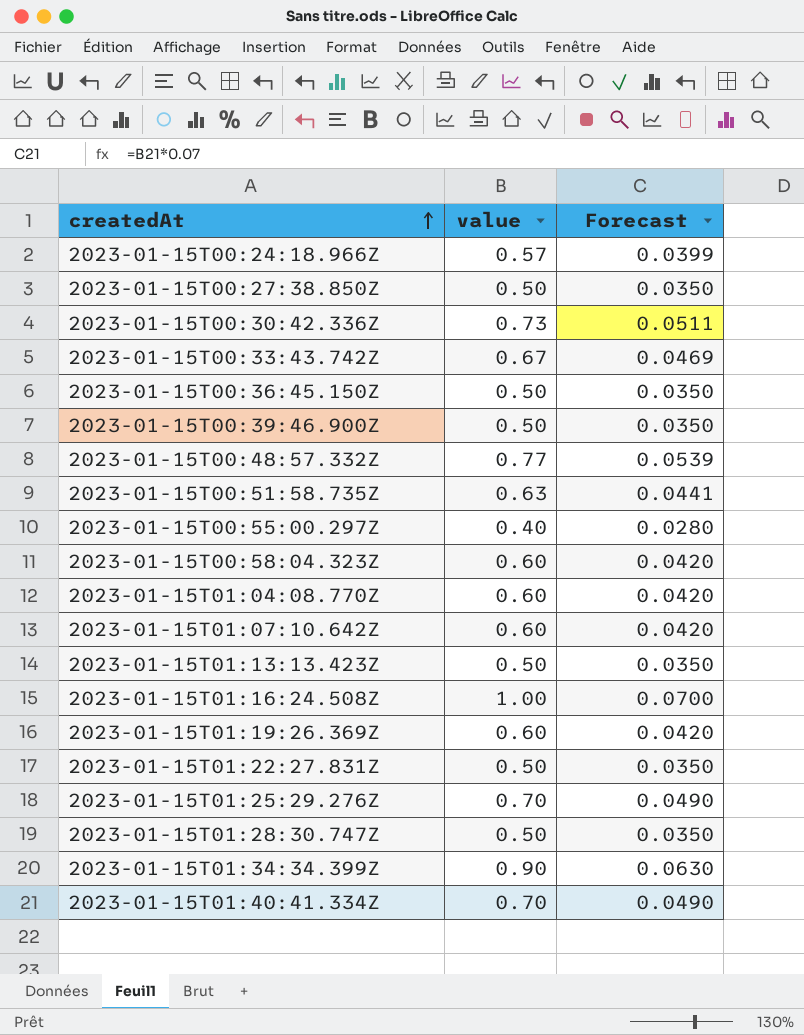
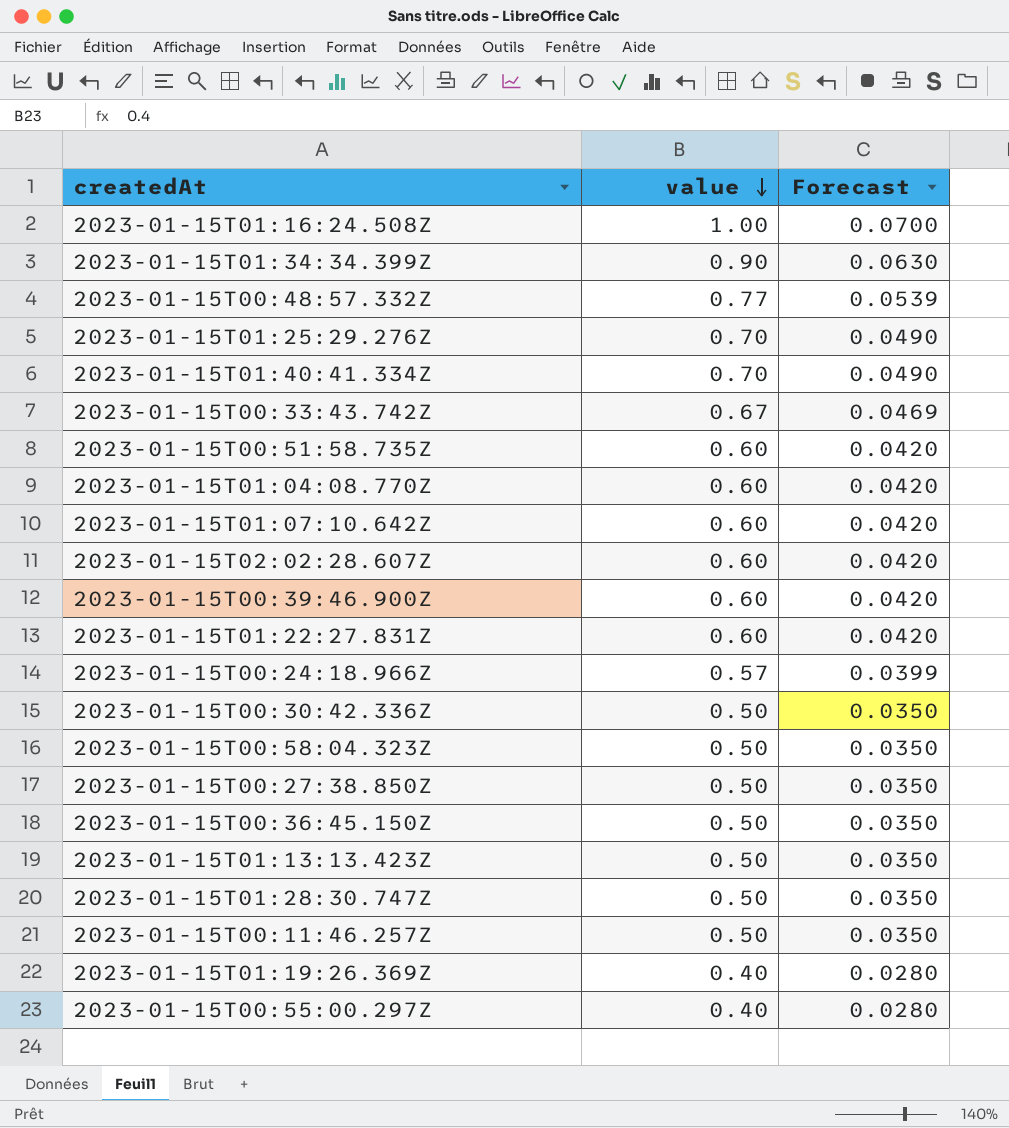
row order: createdAt ascending -> value descending
2023-01-15T00:51:58.735Z | value: 0.63 -> 0.60
2023-01-15T00:51:58.735Z | Forecast: 0.0441 -> 0.0420
row 2023-01-15T02:02:28.607Z: none -> 0.60 | 0.0420
2023-01-15T00:39:46.900Z | value: 0.50 -> 0.60
2023-01-15T00:39:46.900Z | Forecast: 0.0350 -> 0.0420
2023-01-15T01:22:27.831Z | value: 0.50 -> 0.60
2023-01-15T01:22:27.831Z | Forecast: 0.0350 -> 0.0420
2023-01-15T00:30:42.336Z | value: 0.73 -> 0.50
2023-01-15T00:30:42.336Z | Forecast: 0.0511 -> 0.0350
2023-01-15T00:58:04.323Z | value: 0.60 -> 0.50
2023-01-15T00:58:04.323Z | Forecast: 0.0420 -> 0.0350
row 2023-01-15T00:11:46.257Z: none -> 0.50 | 0.0350
2023-01-15T01:19:26.369Z | value: 0.60 -> 0.40
2023-01-15T01:19:26.369Z | Forecast: 0.0420 -> 0.0280

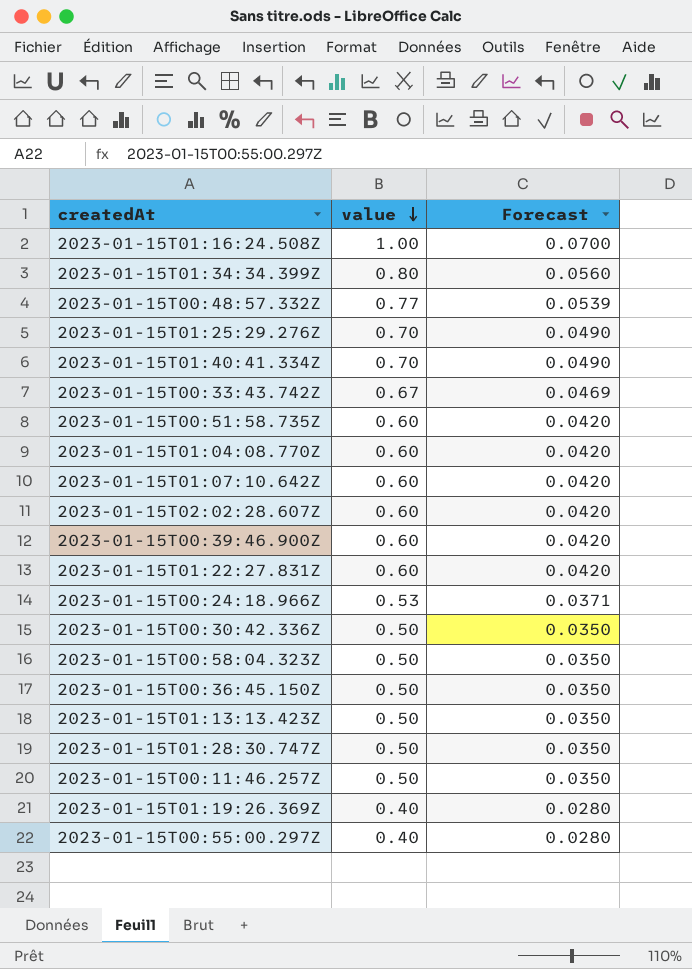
row 2023-01-15T00:27:38.850Z: 0.50 | 0.0350 -> none
2023-01-15T01:34:34.399Z | value: 0.90 -> 0.80
2023-01-15T01:34:34.399Z | Forecast: 0.0630 -> 0.0560
2023-01-15T00:24:18.966Z | value: 0.57 -> 0.53
2023-01-15T00:24:18.966Z | Forecast: 0.0399 -> 0.0371

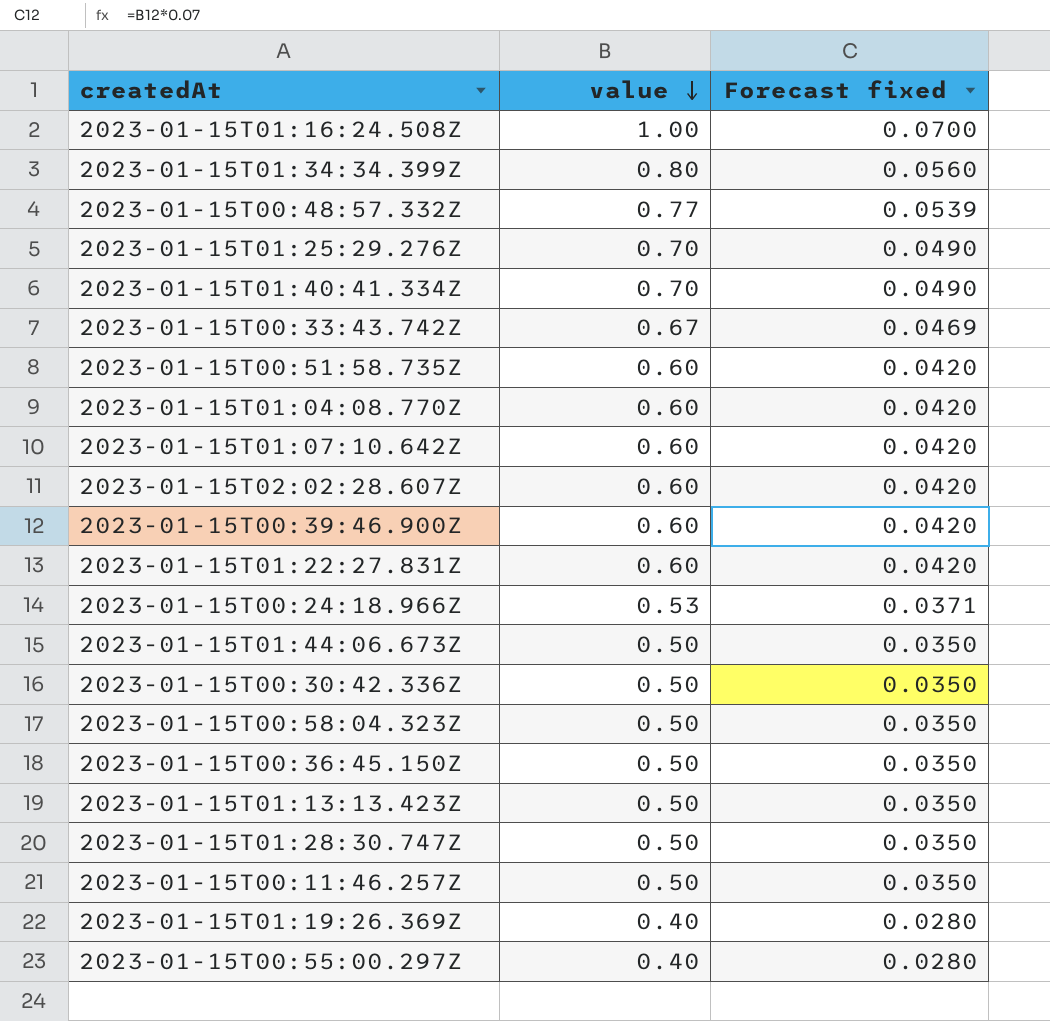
column name: Forecast -> Forecast fixed
row 2023-01-15T01:44:06.673Z: none -> 0.50 | 0.0350

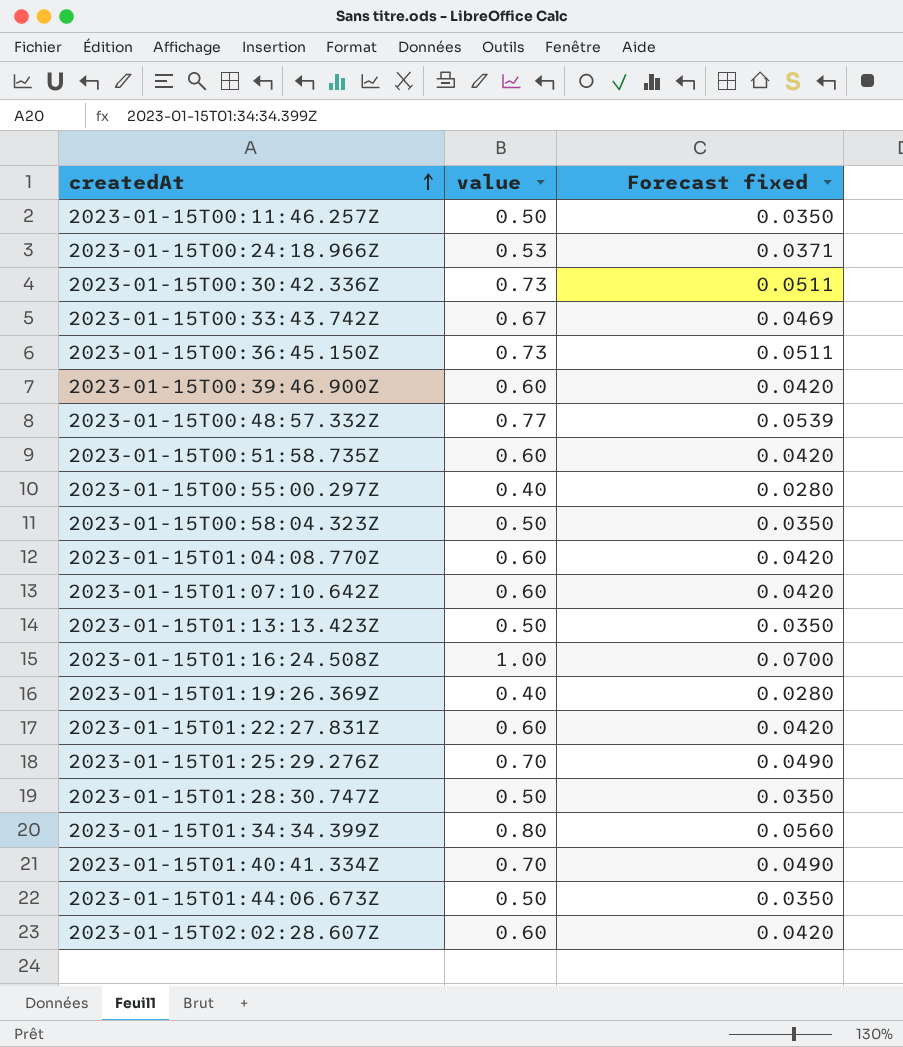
row order: value descending -> createdAt ascending
2023-01-15T00:30:42.336Z | value: 0.50 -> 0.73
2023-01-15T00:30:42.336Z | Forecast fixed: 0.0350 -> 0.0511
2023-01-15T00:36:45.150Z | value: 0.50 -> 0.73
2023-01-15T00:36:45.150Z | Forecast fixed: 0.0350 -> 0.0511

